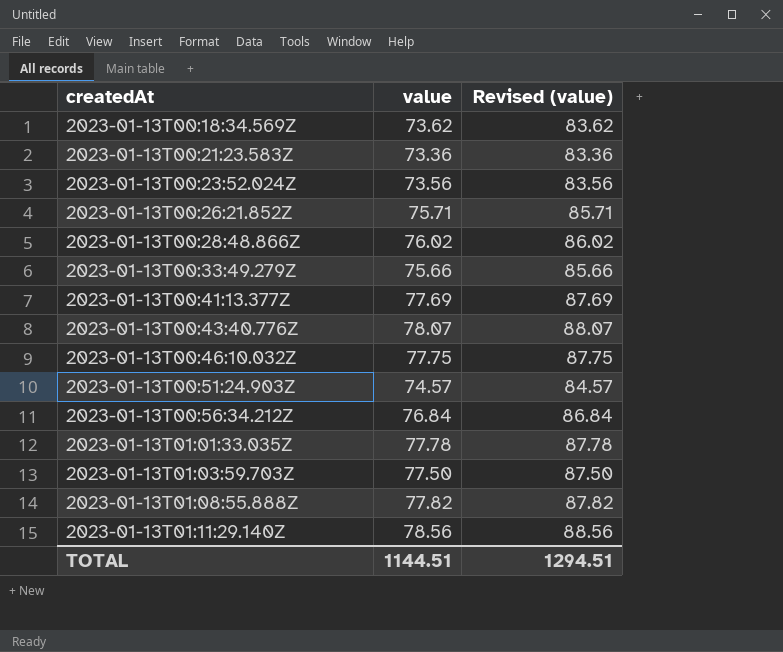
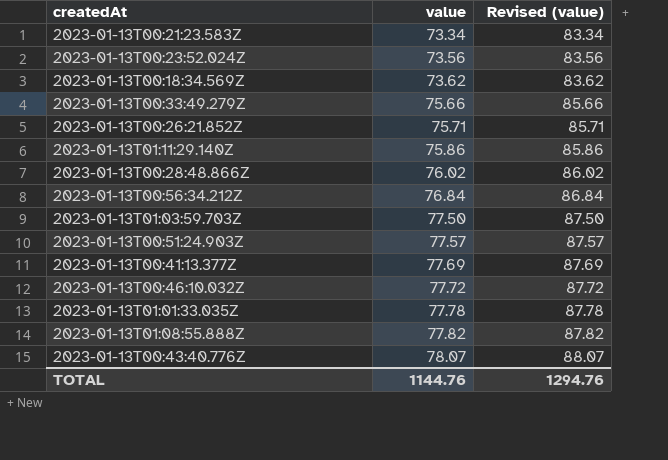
row order: createdAt ascending -> value ascending
2023-01-13T00:21:23.583Z | value: 73.36 -> 73.34
2023-01-13T00:21:23.583Z | Revised (value): 83.36 -> 83.34
2023-01-13T01:11:29.140Z | value: 78.56 -> 75.86
2023-01-13T01:11:29.140Z | Revised (value): 88.56 -> 85.86
2023-01-13T00:51:24.903Z | value: 74.57 -> 77.57
2023-01-13T00:51:24.903Z | Revised (value): 84.57 -> 87.57
2023-01-13T00:46:10.032Z | value: 77.75 -> 77.72
2023-01-13T00:46:10.032Z | Revised (value): 87.75 -> 87.72
TOTAL | value: 1144.51 -> 1144.76
TOTAL | Revised (value): 1294.51 -> 1294.76

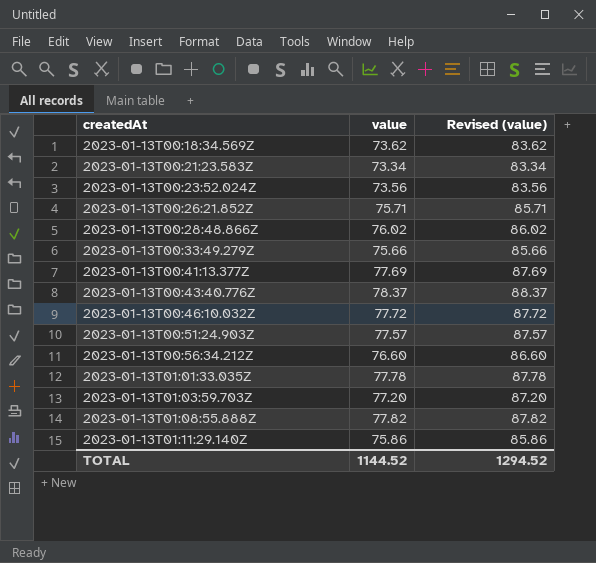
row order: value ascending -> createdAt ascending
2023-01-13T00:43:40.776Z | value: 78.07 -> 78.37
2023-01-13T00:43:40.776Z | Revised (value): 88.07 -> 88.37
2023-01-13T00:56:34.212Z | value: 76.84 -> 76.60
2023-01-13T00:56:34.212Z | Revised (value): 86.84 -> 86.60
2023-01-13T01:03:59.703Z | value: 77.50 -> 77.20
2023-01-13T01:03:59.703Z | Revised (value): 87.50 -> 87.20
TOTAL | value: 1144.76 -> 1144.52
TOTAL | Revised (value): 1294.76 -> 1294.52

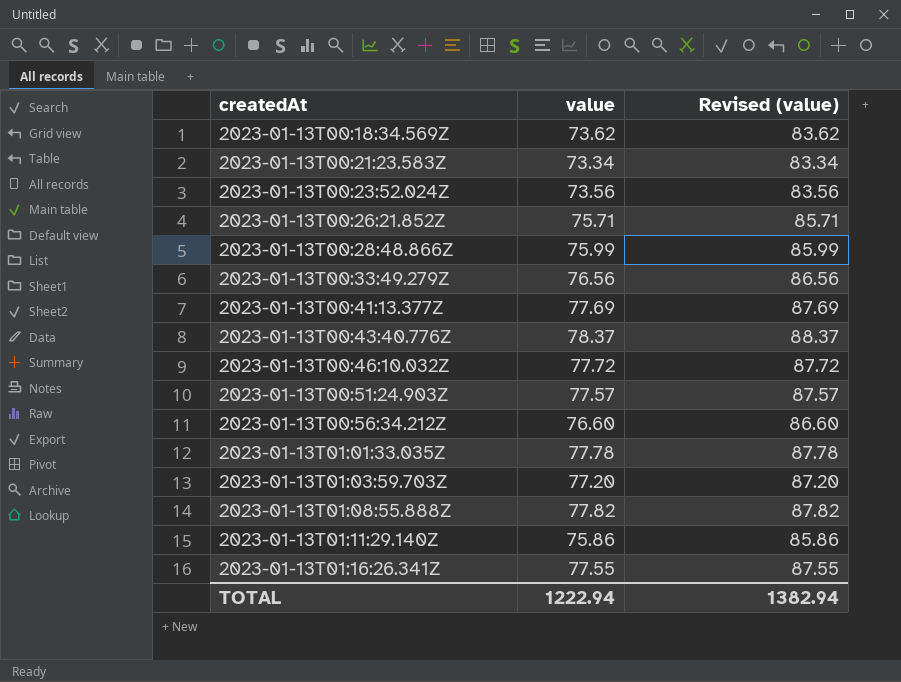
2023-01-13T00:28:48.866Z | value: 76.02 -> 75.99
2023-01-13T00:28:48.866Z | Revised (value): 86.02 -> 85.99
2023-01-13T00:33:49.279Z | value: 75.66 -> 76.56
2023-01-13T00:33:49.279Z | Revised (value): 85.66 -> 86.56
row 2023-01-13T01:16:26.341Z: none -> 77.55 | 87.55
TOTAL | value: 1144.52 -> 1222.94
TOTAL | Revised (value): 1294.52 -> 1382.94

